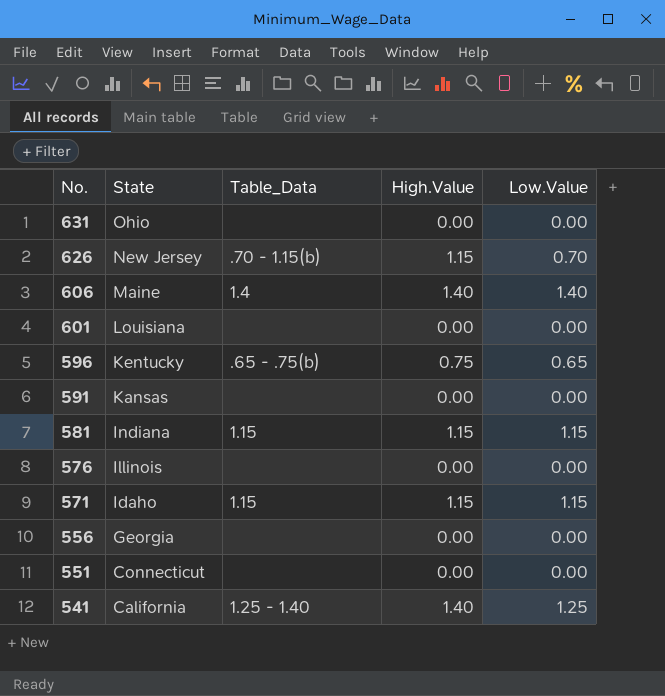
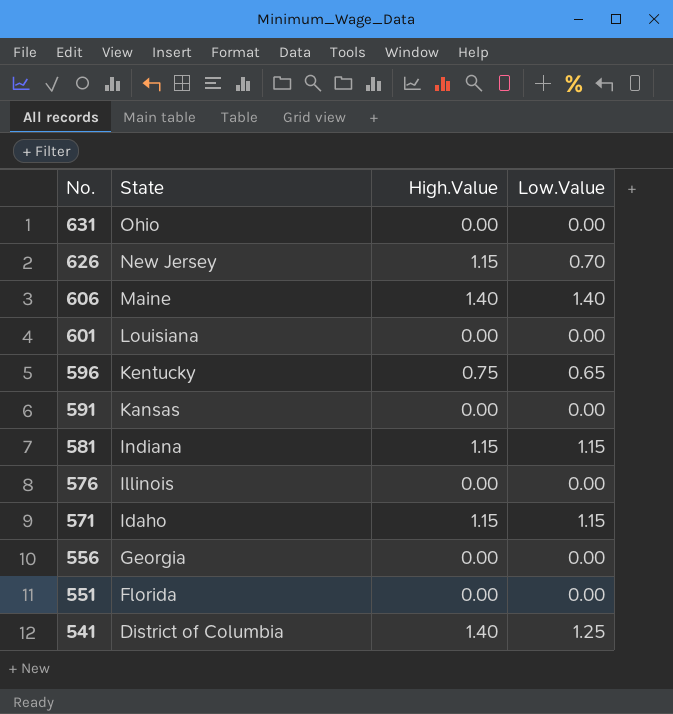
column Table_Data | position: 3 -> none
551 | State: Connecticut -> Florida
541 | State: California -> District of Columbia

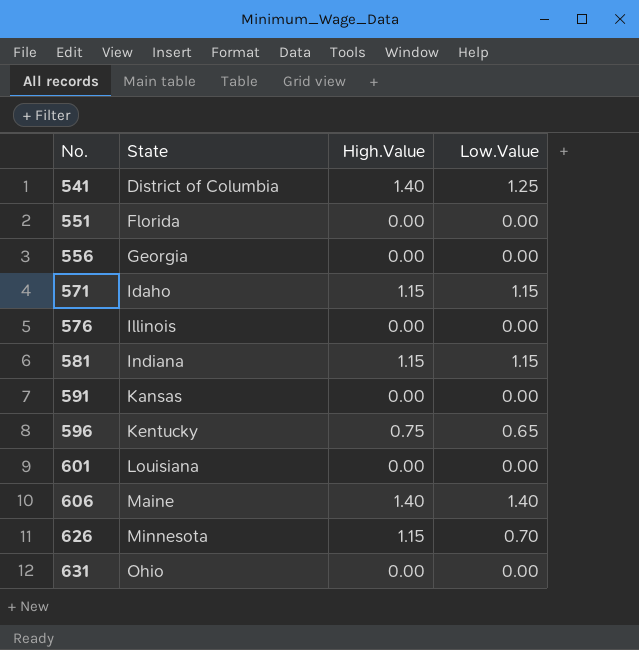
row order: No. descending -> No. ascending
626 | State: New Jersey -> Minnesota

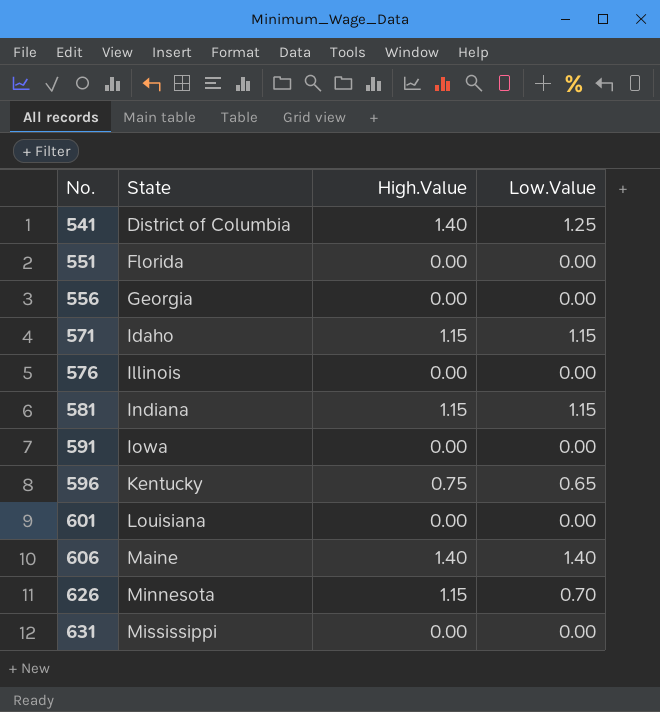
591 | State: Kansas -> Iowa
631 | State: Ohio -> Mississippi

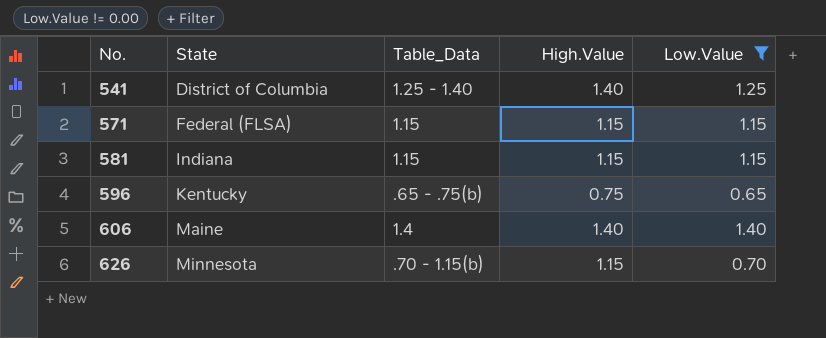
filter: none -> Low.Value != 0.00
column Table_Data | position: none -> 3
571 | State: Idaho -> Federal (FLSA)

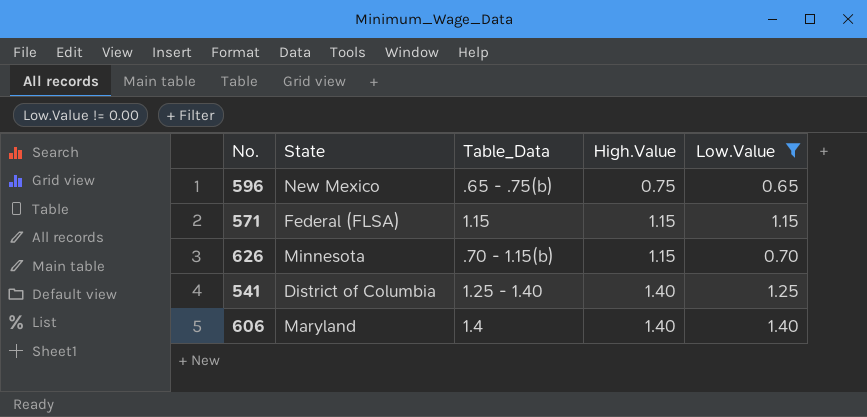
row order: No. ascending -> High.Value ascending
row 581: Indiana | 1.15 | 1.15 | 1.15 -> none
596 | State: Kentucky -> New Mexico
606 | State: Maine -> Maryland

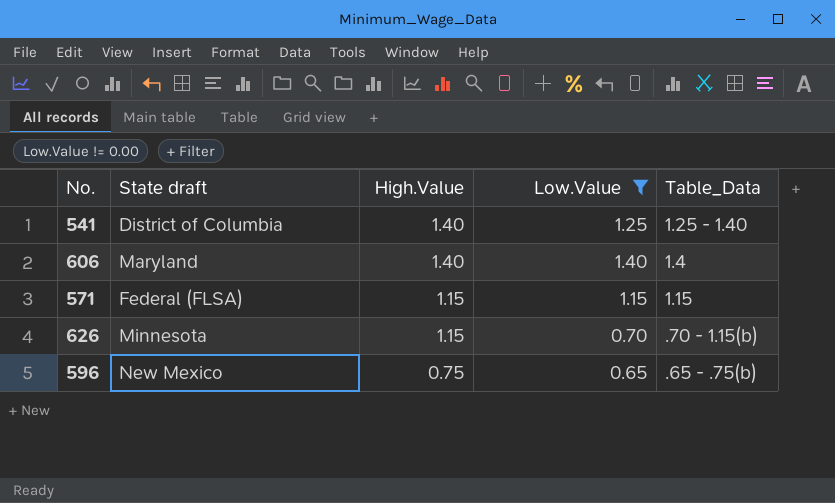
row order: High.Value ascending -> High.Value descending
column name: State -> State draft
column Table_Data | position: 3 -> 5

